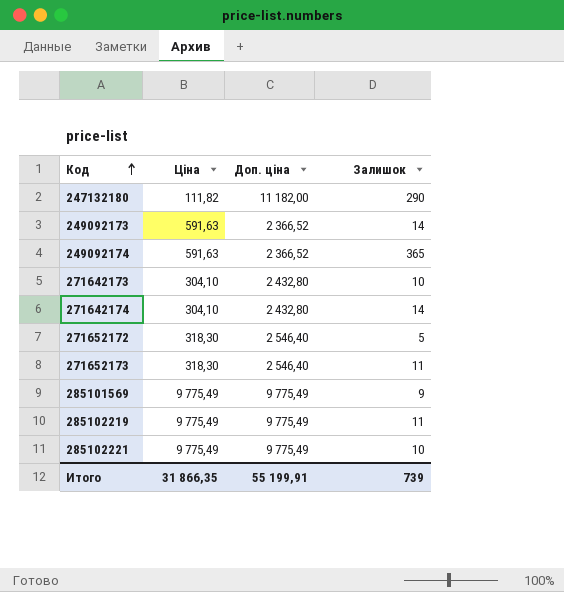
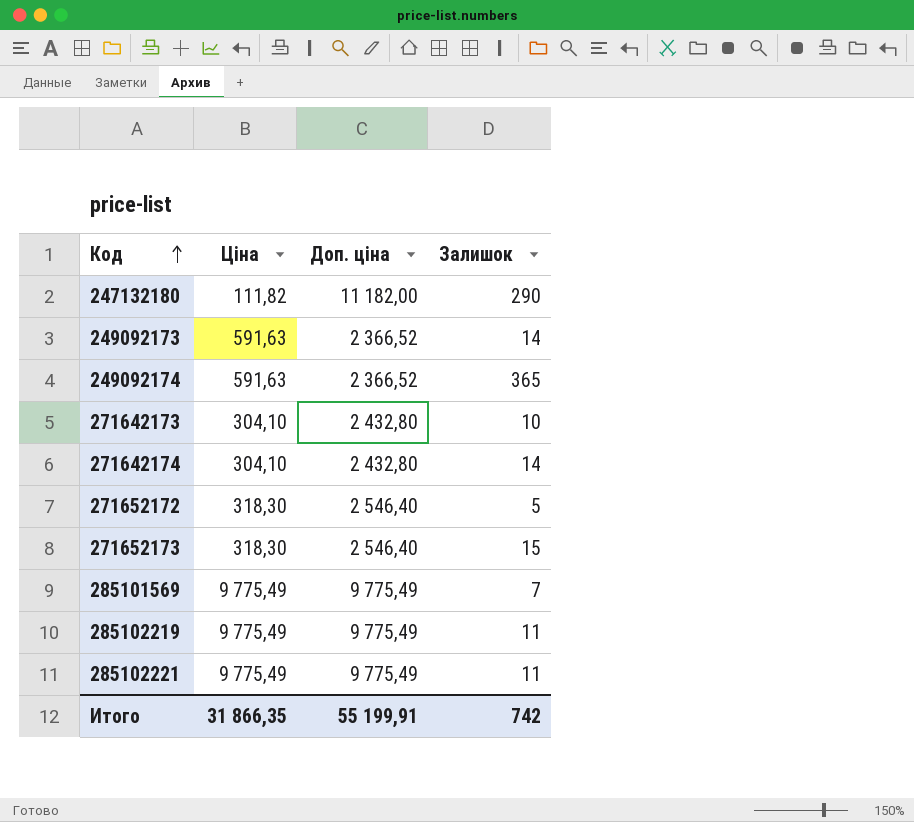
271652173 | Залишок: 11 -> 15
285101569 | Залишок: 9 -> 7
285102221 | Залишок: 10 -> 11
Итого | Залишок: 739 -> 742

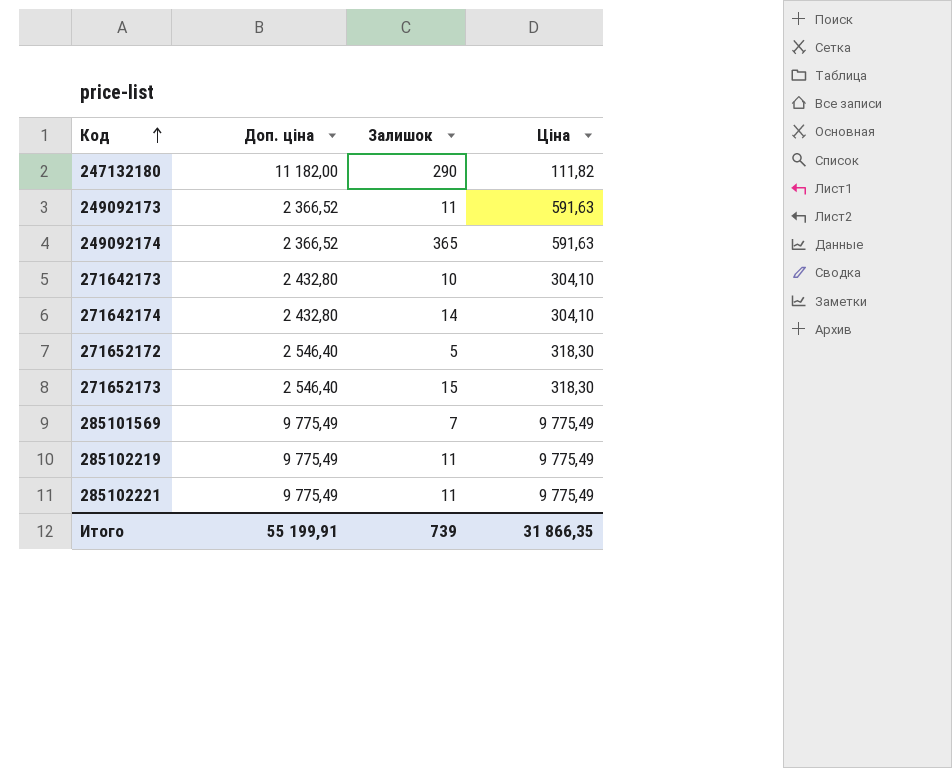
column Ціна | position: 2 -> 4
249092173 | Залишок: 14 -> 11
Итого | Залишок: 742 -> 739

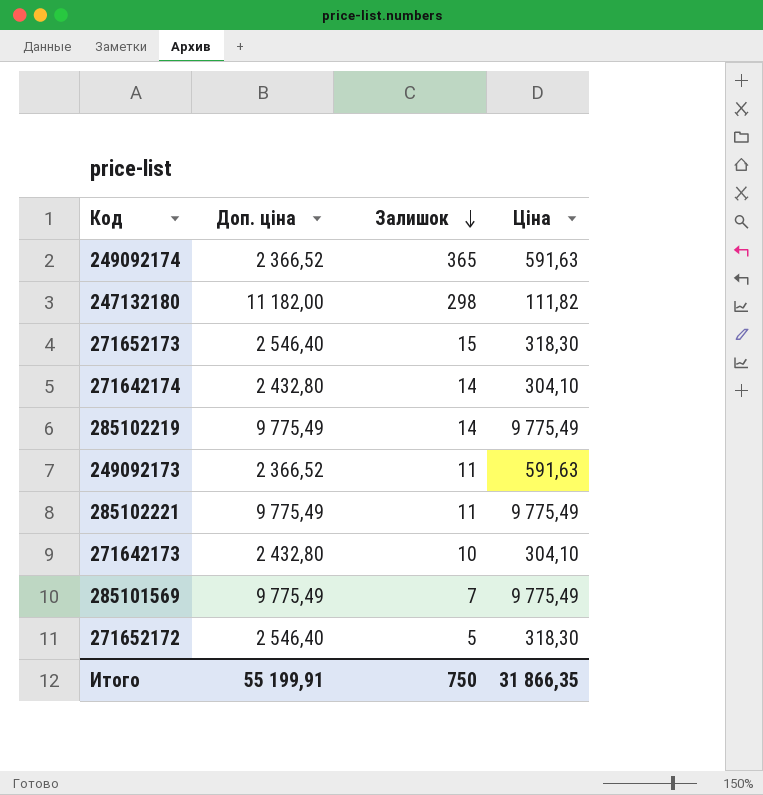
row order: Код ascending -> Залишок descending
247132180 | Залишок: 290 -> 298
285102219 | Залишок: 11 -> 14
Итого | Залишок: 739 -> 750

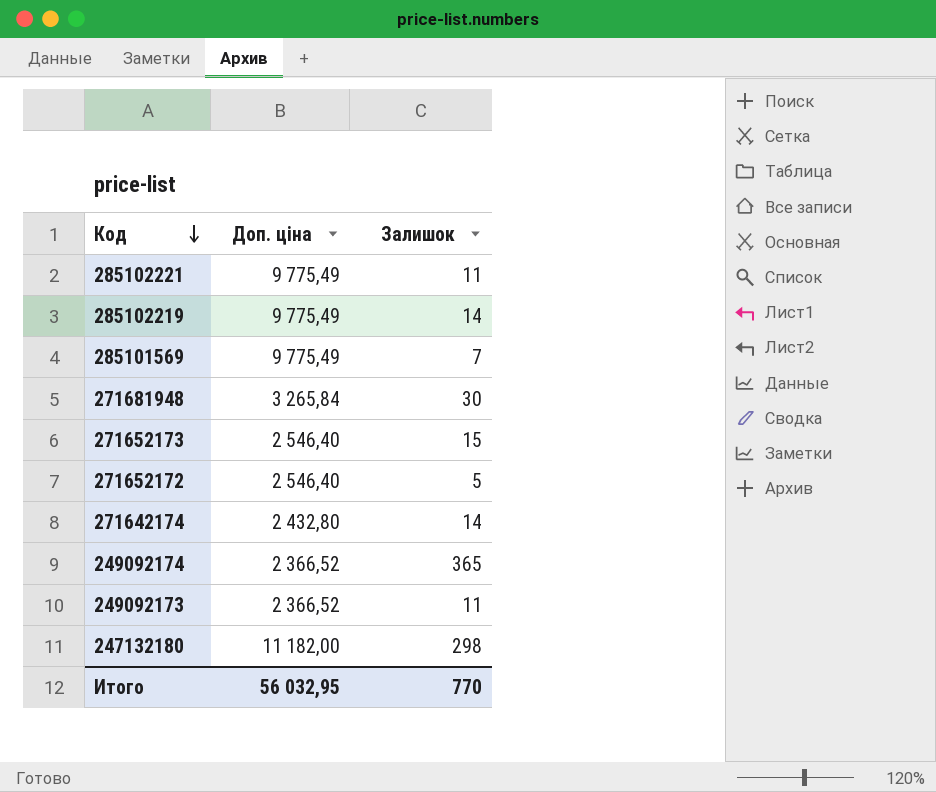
row order: Залишок descending -> Код descending
column Ціна | position: 4 -> none
row 271642173: 2 432,80 | 10 | 304,10 -> none
row 271681948: none -> 3 265,84 | 30
Итого | Доп. ціна: 55 199,91 -> 56 032,95
Итого | Залишок: 750 -> 770

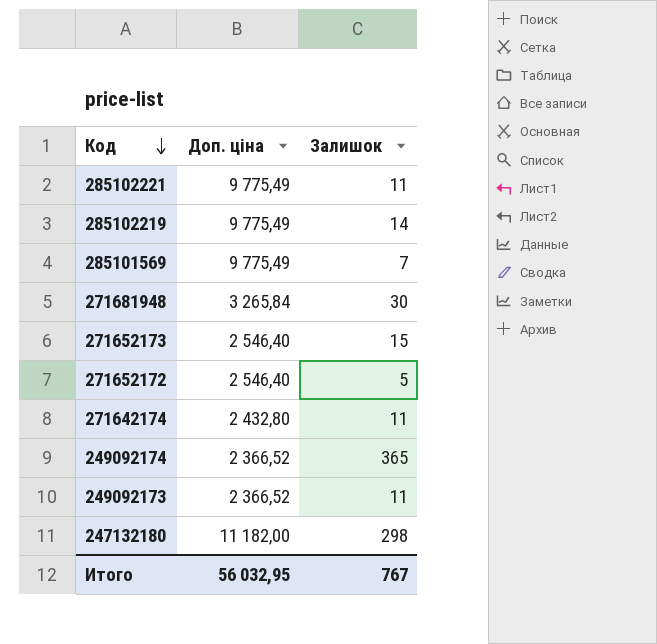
271642174 | Залишок: 14 -> 11
Итого | Залишок: 770 -> 767

